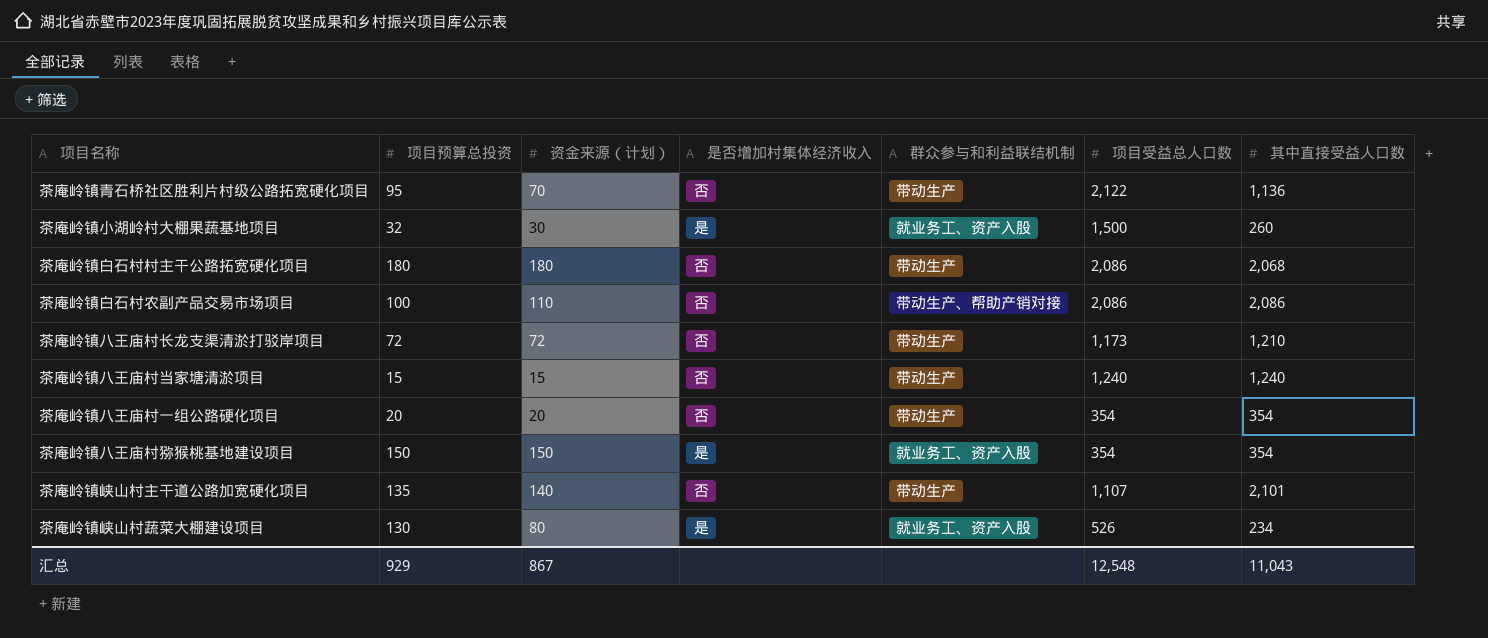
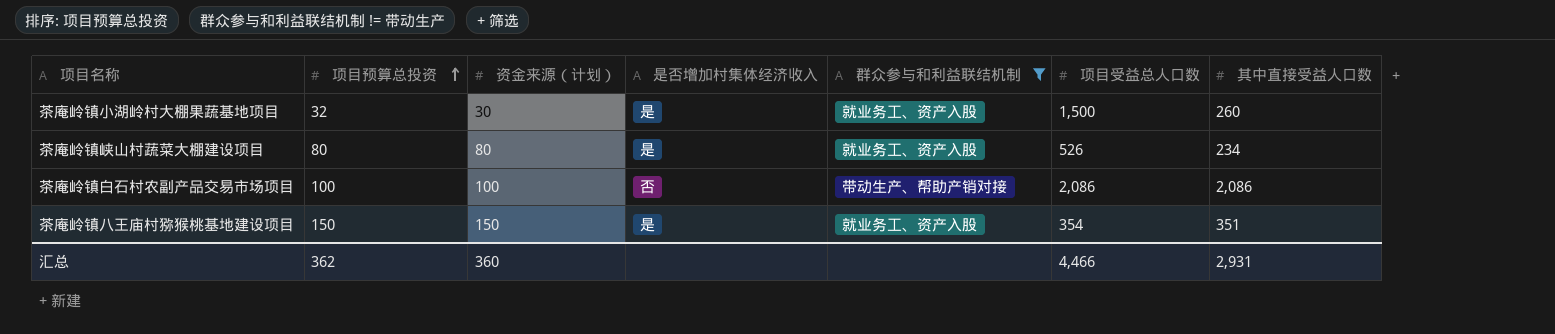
filter: none -> 群众参与和利益联结机制 != 带动生产
row order: none -> 项目预算总投资 ascending
茶庵岭镇峡山村蔬菜大棚建设项目 | 项目预算总投资: 130 -> 80
茶庵岭镇白石村农副产品交易市场项目 | 资金来源（计划）: 110 -> 100
茶庵岭镇八王庙村猕猴桃基地建设项目 | 其中直接受益人口数: 354 -> 351
汇总 | 项目预算总投资: 929 -> 362
汇总 | 资金来源（计划）: 867 -> 360
汇总 | 项目受益总人口数: 12,548 -> 4,466
汇总 | 其中直接受益人口数: 11,043 -> 2,931

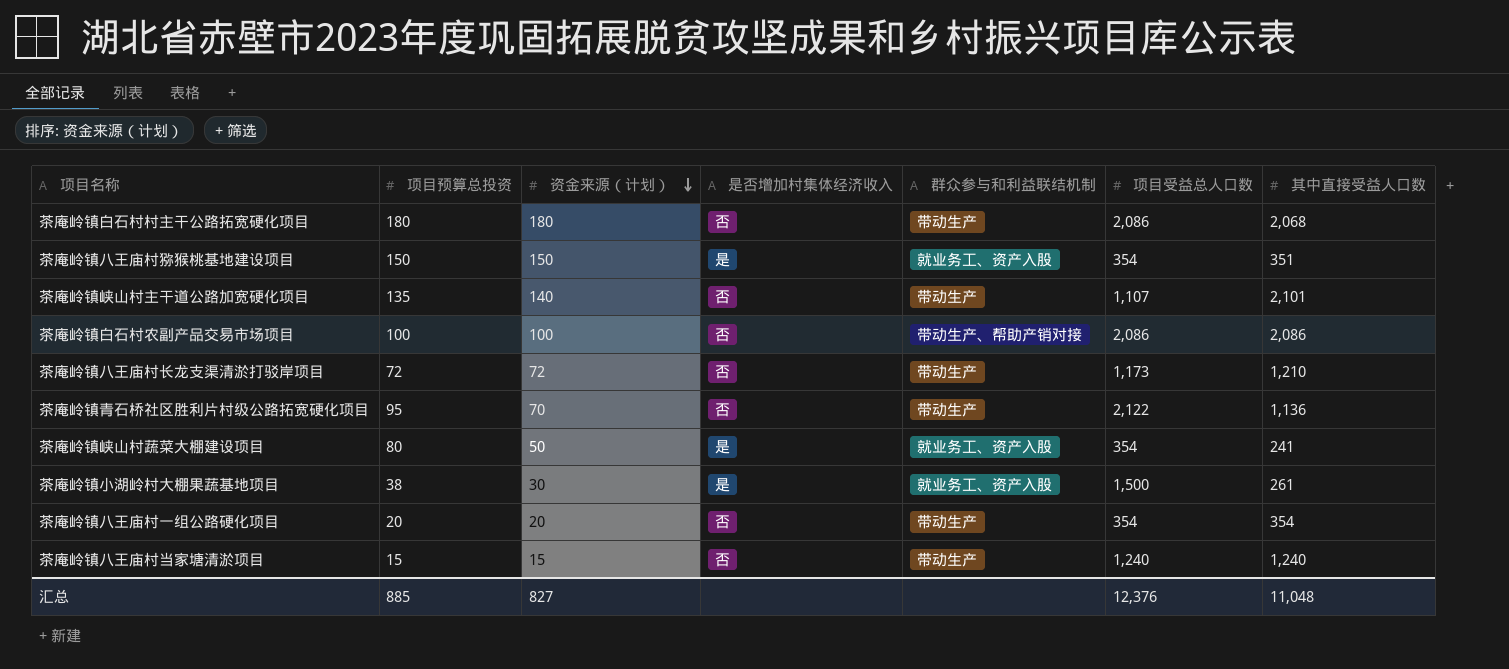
filter: 群众参与和利益联结机制 != 带动生产 -> none
row order: 项目预算总投资 ascending -> 资金来源（计划） descending
茶庵岭镇峡山村蔬菜大棚建设项目 | 资金来源（计划）: 80 -> 50
茶庵岭镇峡山村蔬菜大棚建设项目 | 项目受益总人口数: 526 -> 354
茶庵岭镇峡山村蔬菜大棚建设项目 | 其中直接受益人口数: 234 -> 241
茶庵岭镇小湖岭村大棚果蔬基地项目 | 项目预算总投资: 32 -> 38
茶庵岭镇小湖岭村大棚果蔬基地项目 | 其中直接受益人口数: 260 -> 261
汇总 | 项目预算总投资: 362 -> 885
汇总 | 资金来源（计划）: 360 -> 827
汇总 | 项目受益总人口数: 4,466 -> 12,376
汇总 | 其中直接受益人口数: 2,931 -> 11,048

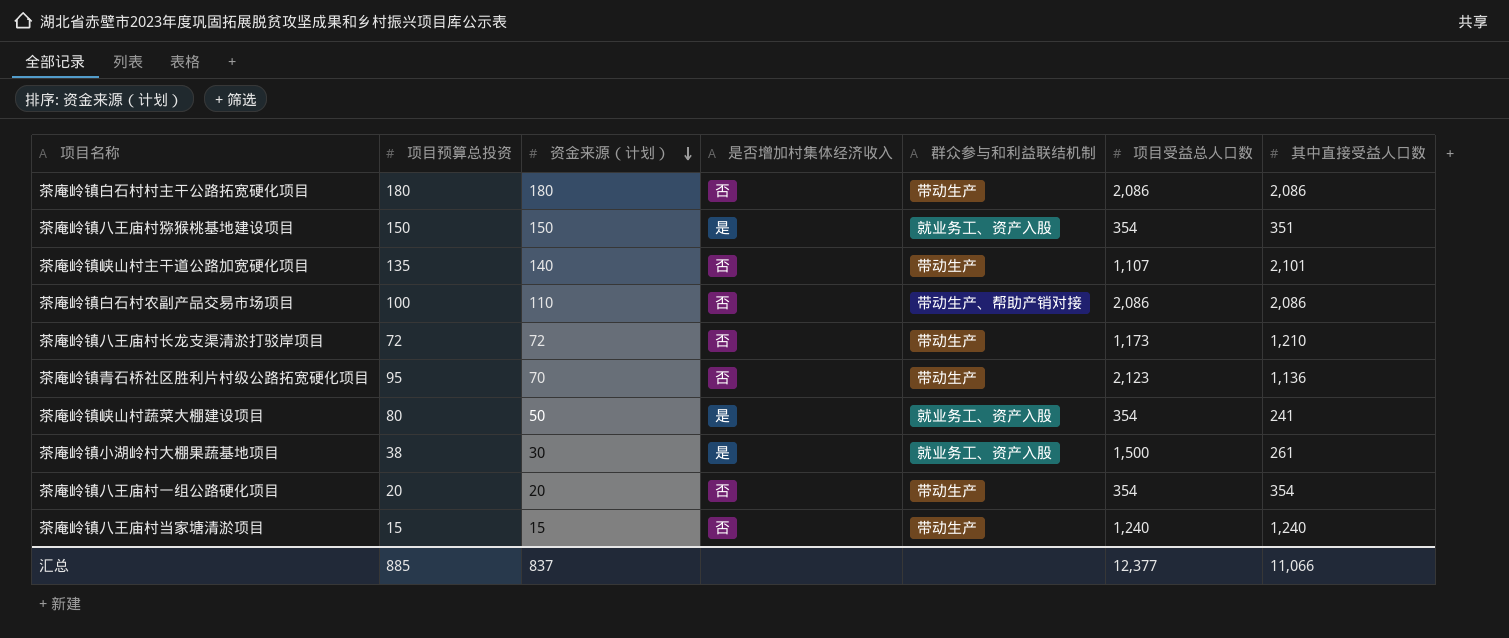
茶庵岭镇白石村村主干公路拓宽硬化项目 | 其中直接受益人口数: 2,068 -> 2,086
茶庵岭镇白石村农副产品交易市场项目 | 资金来源（计划）: 100 -> 110
茶庵岭镇青石桥社区胜利片村级公路拓宽硬化项目 | 项目受益总人口数: 2,122 -> 2,123
汇总 | 资金来源（计划）: 827 -> 837
汇总 | 项目受益总人口数: 12,376 -> 12,377
汇总 | 其中直接受益人口数: 11,048 -> 11,066

